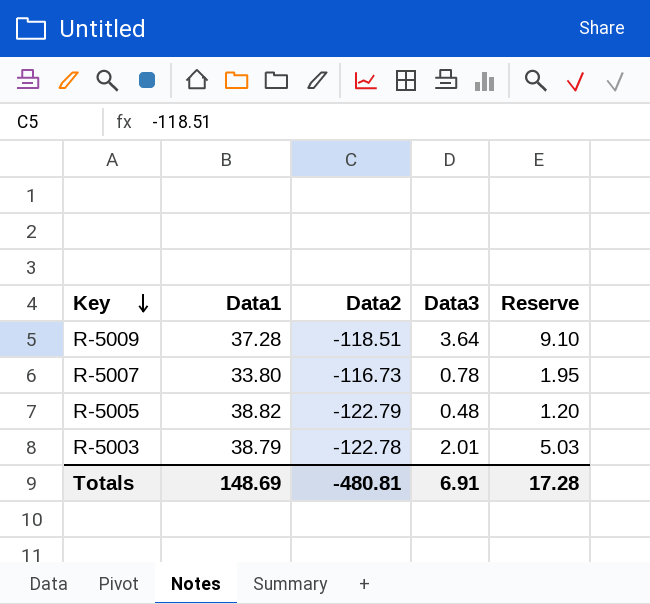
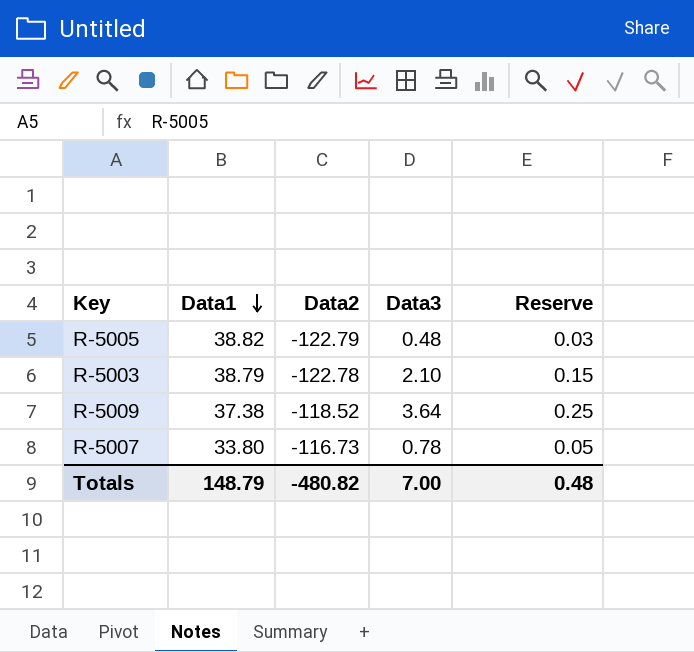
row order: Key descending -> Data1 descending
column Reserve | formula: [Data3] * 2.5 -> [Data3] * 0.07
R-5003 | Data3: 2.01 -> 2.10
R-5009 | Data1: 37.28 -> 37.38
R-5009 | Data2: -118.51 -> -118.52
Totals | Data1: 148.69 -> 148.79
Totals | Data2: -480.81 -> -480.82
Totals | Data3: 6.91 -> 7.00
Totals | Reserve: 17.28 -> 0.48

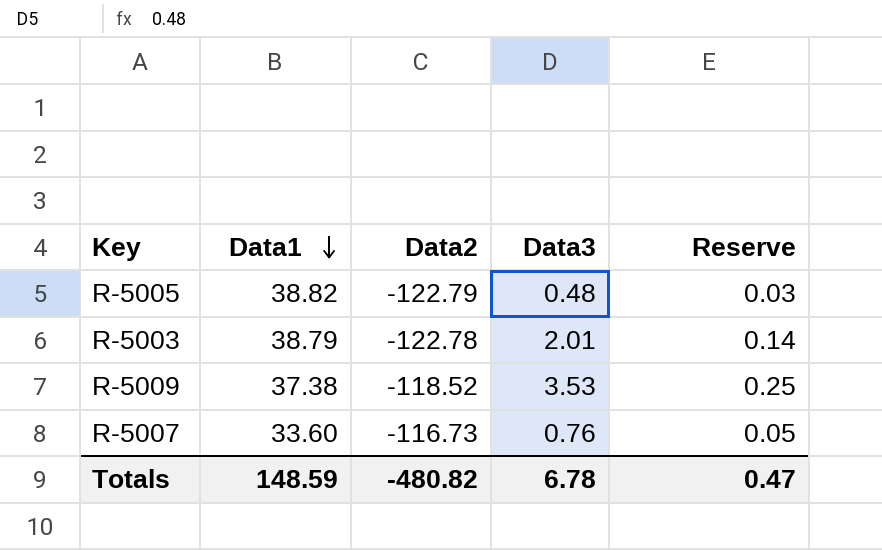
R-5003 | Data3: 2.10 -> 2.01
R-5003 | Reserve: 0.15 -> 0.14
R-5009 | Data3: 3.64 -> 3.53
R-5007 | Data1: 33.80 -> 33.60
R-5007 | Data3: 0.78 -> 0.76
Totals | Data1: 148.79 -> 148.59
Totals | Data3: 7.00 -> 6.78
Totals | Reserve: 0.48 -> 0.47

